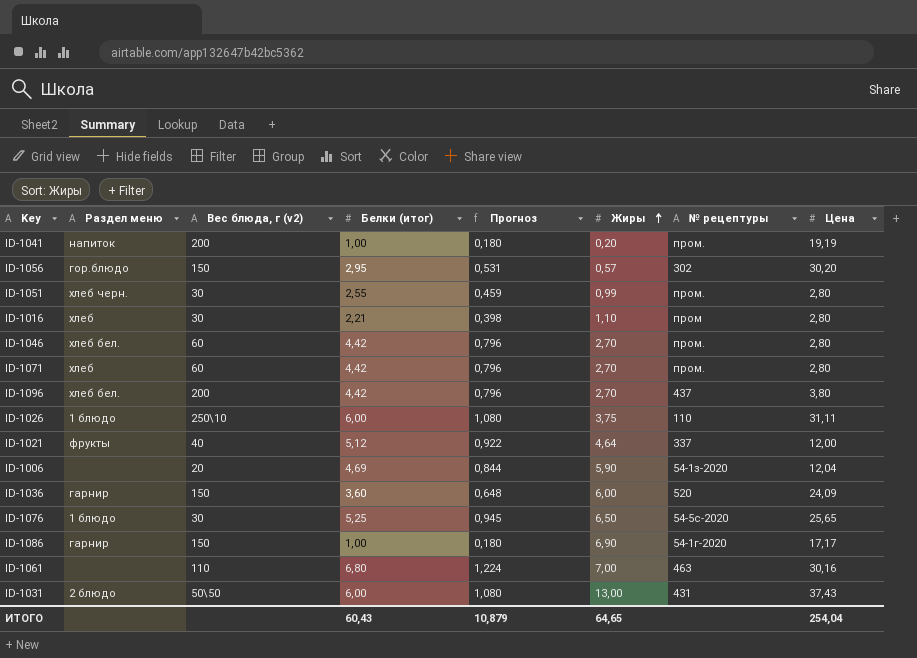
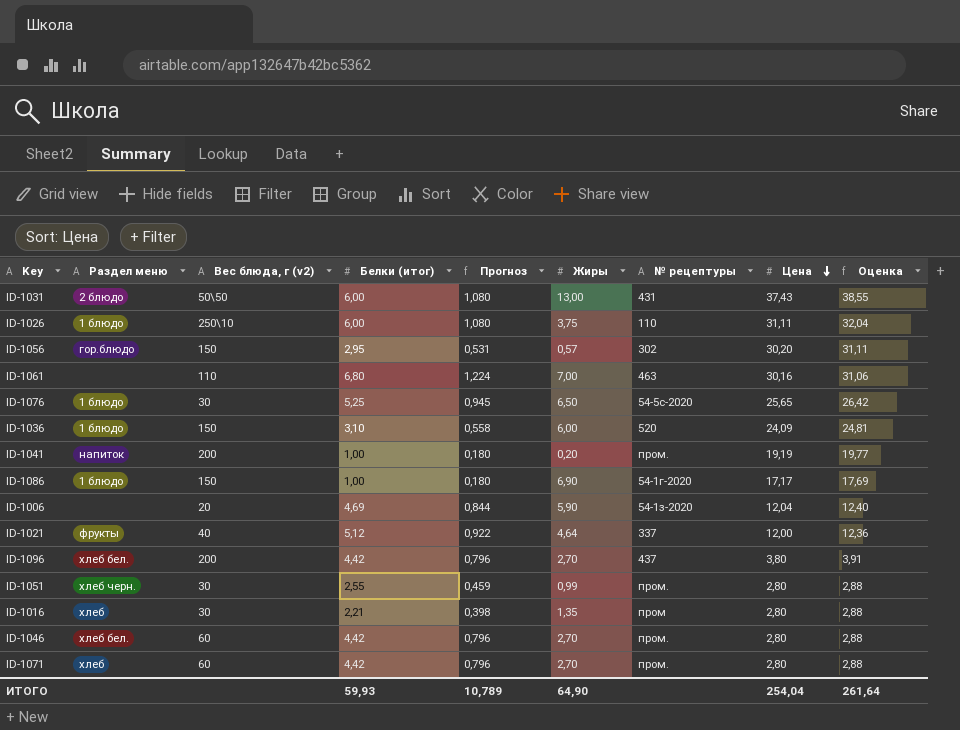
row order: Жиры ascending -> Цена descending
column Оценка | formula: none -> [Цена] * 1,03
ID-1036 | Раздел меню: гарнир -> 1 блюдо
ID-1036 | Белки (итог): 3,60 -> 3,10
ID-1036 | Прогноз: 0,648 -> 0,558
ID-1086 | Раздел меню: гарнир -> 1 блюдо
ID-1016 | Жиры: 1,10 -> 1,35
ИТОГО | Белки (итог): 60,43 -> 59,93
ИТОГО | Прогноз: 10,879 -> 10,789
ИТОГО | Жиры: 64,65 -> 64,90

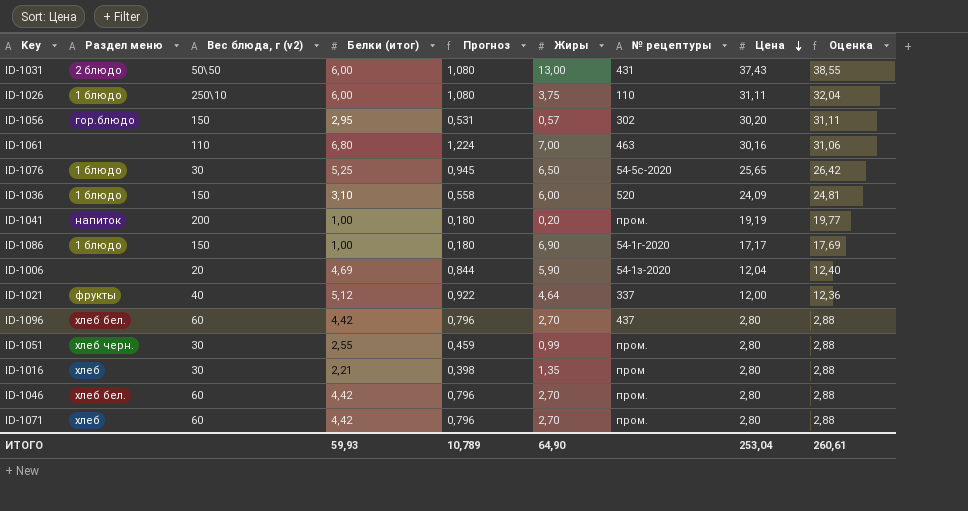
ID-1096 | Вес блюда, г (v2): 200 -> 60
ID-1096 | Цена: 3,80 -> 2,80
ID-1096 | Оценка: 3,91 -> 2,88
ИТОГО | Цена: 254,04 -> 253,04
ИТОГО | Оценка: 261,64 -> 260,61

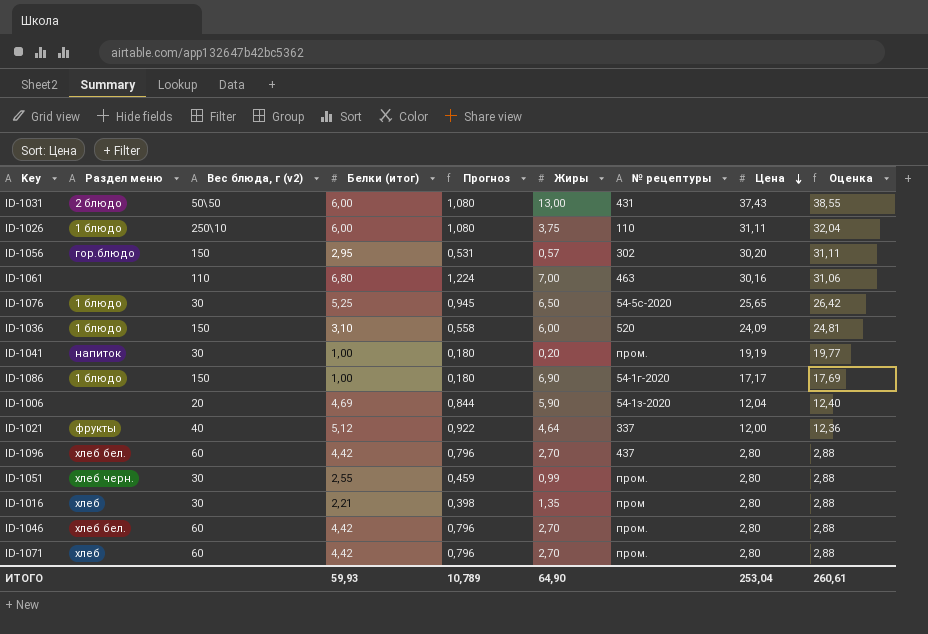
ID-1041 | Вес блюда, г (v2): 200 -> 30

